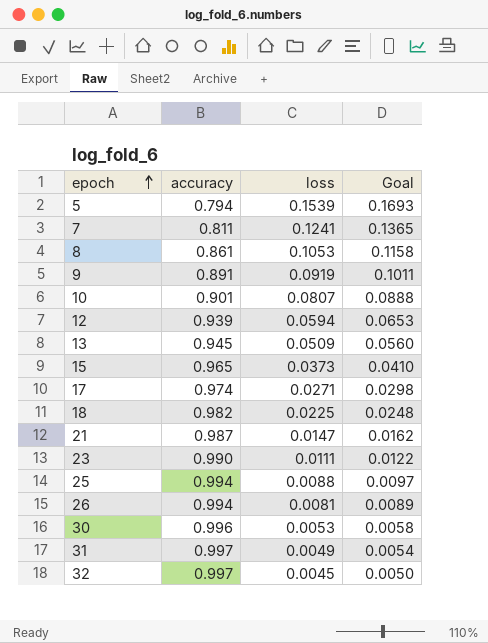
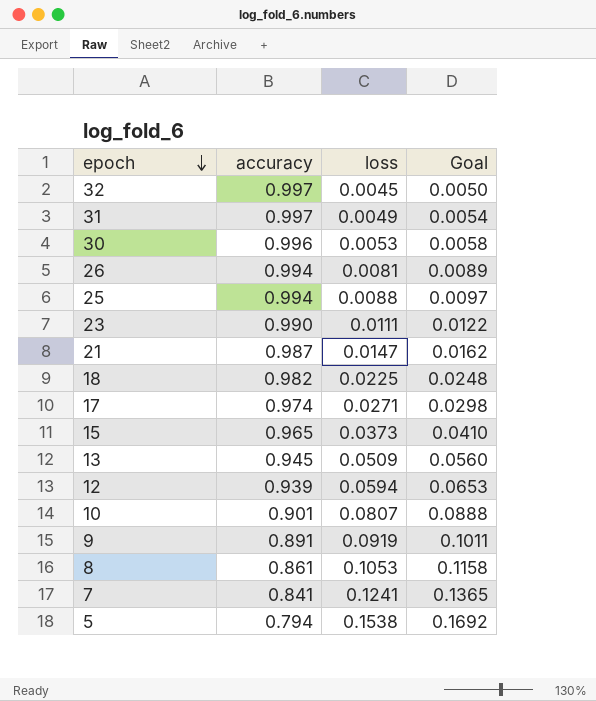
row order: epoch ascending -> epoch descending
7 | accuracy: 0.811 -> 0.841
5 | loss: 0.1539 -> 0.1538
5 | Goal: 0.1693 -> 0.1692

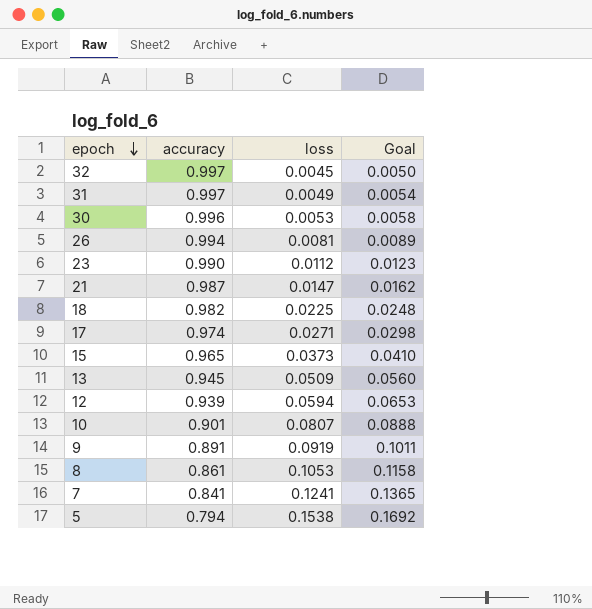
row 25: 0.994 | 0.0088 | 0.0097 -> none
23 | loss: 0.0111 -> 0.0112
23 | Goal: 0.0122 -> 0.0123

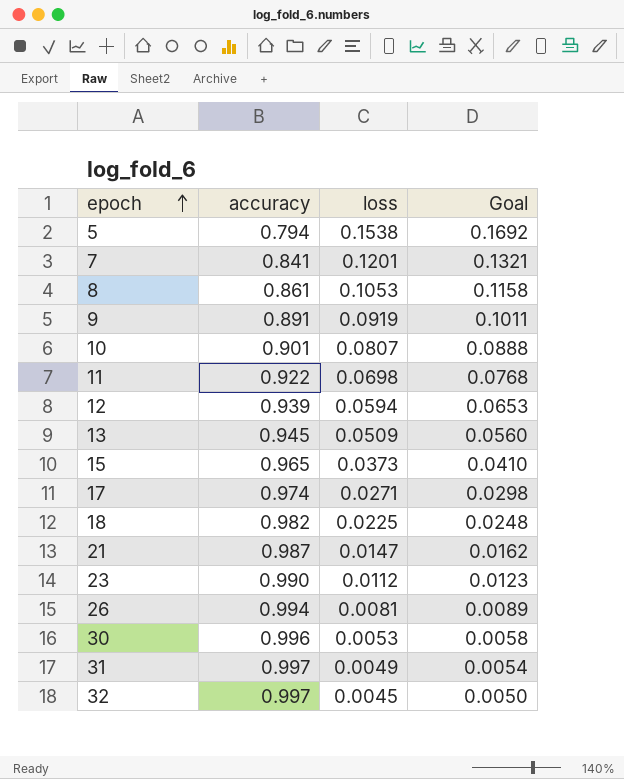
row order: epoch descending -> epoch ascending
7 | loss: 0.1241 -> 0.1201
7 | Goal: 0.1365 -> 0.1321
row 11: none -> 0.922 | 0.0698 | 0.0768

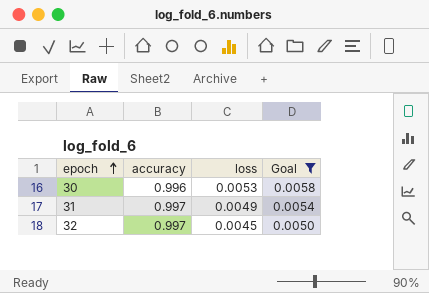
filter: none -> Goal <= 0.0058

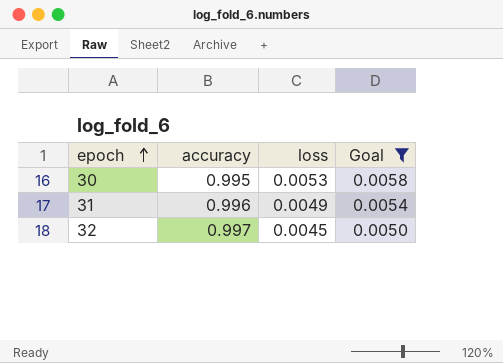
30 | accuracy: 0.996 -> 0.995
31 | accuracy: 0.997 -> 0.996

